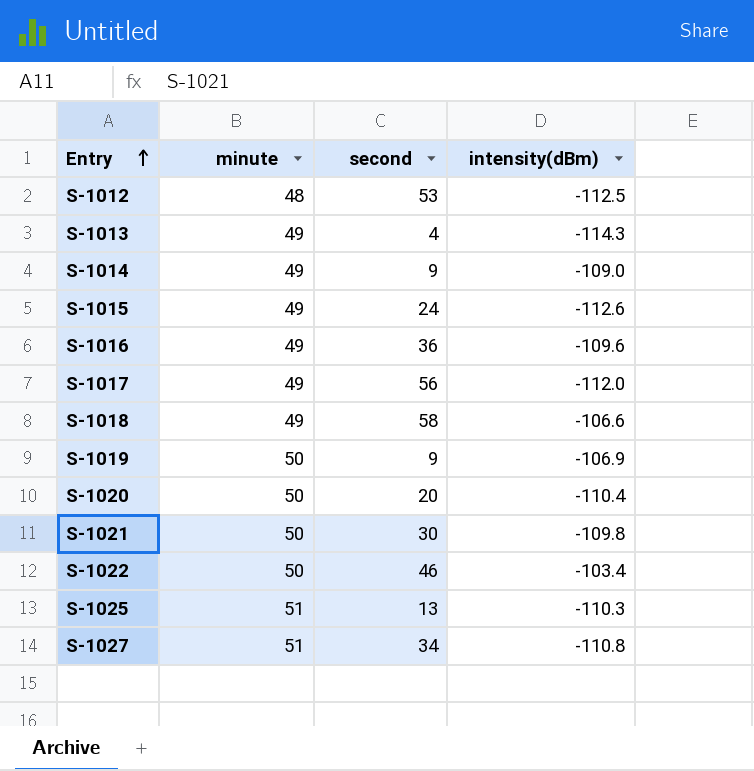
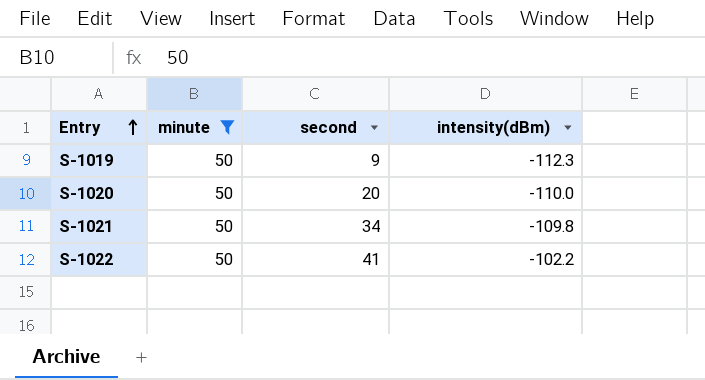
filter: none -> minute = 50
S-1019 | intensity(dBm): -106.9 -> -112.3
S-1020 | intensity(dBm): -110.4 -> -110.0
S-1021 | second: 30 -> 34
S-1022 | second: 46 -> 41
S-1022 | intensity(dBm): -103.4 -> -102.2

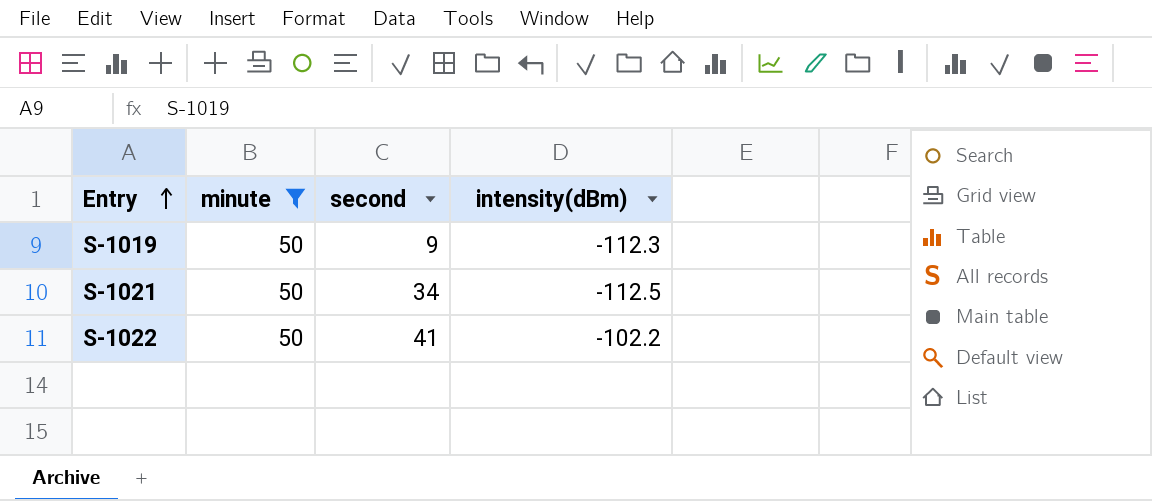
row S-1020: 50 | 20 | -110.0 -> none
S-1021 | intensity(dBm): -109.8 -> -112.5

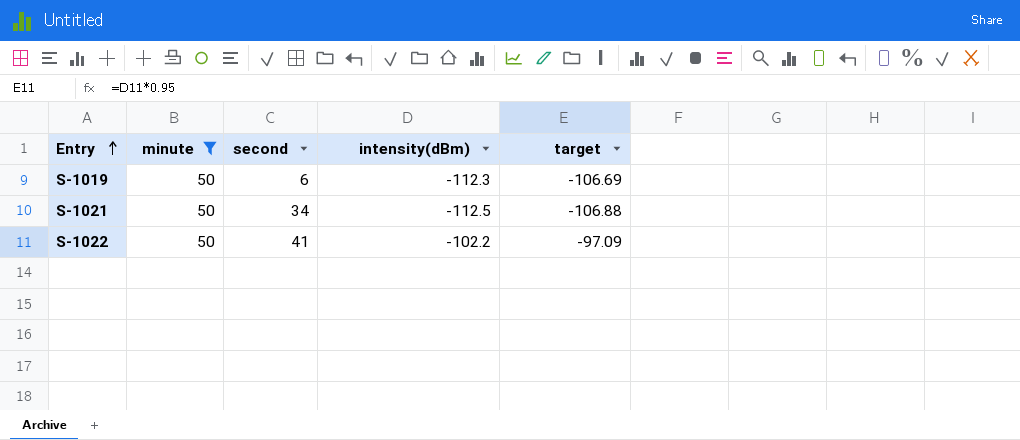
column target | formula: none -> [intensity(dBm)] * 0.95
S-1019 | second: 9 -> 6

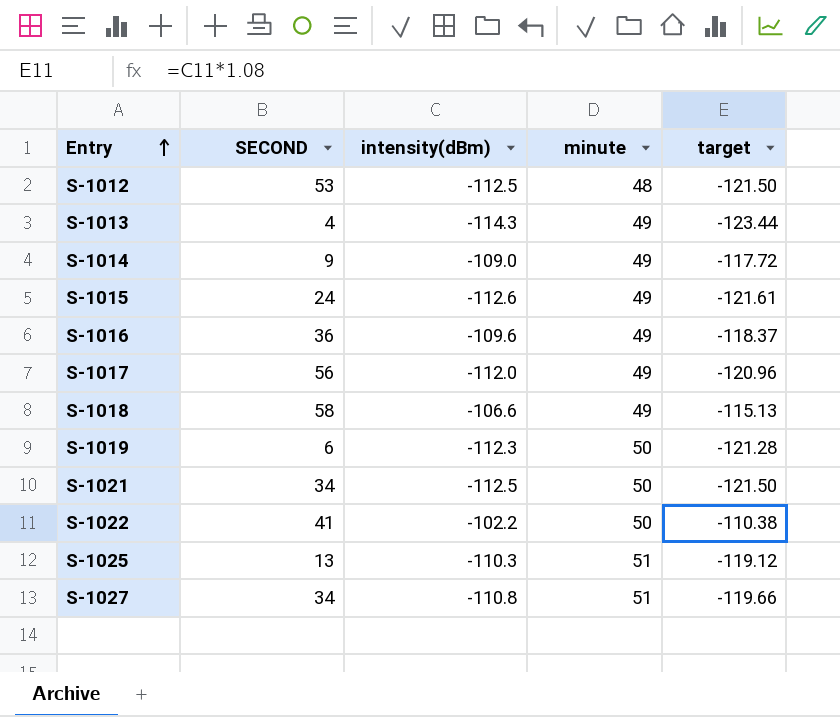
filter: minute = 50 -> none
column name: second -> SECOND
column minute | position: 2 -> 4
column target | formula: [intensity(dBm)] * 0.95 -> [intensity(dBm)] * 1.08

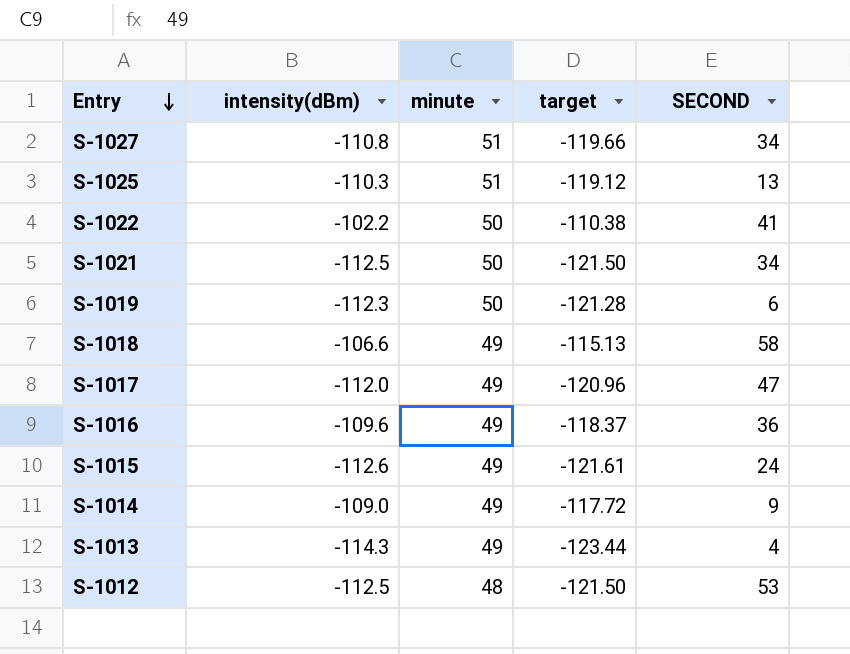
row order: Entry ascending -> Entry descending
column SECOND | position: 2 -> 5
S-1017 | SECOND: 56 -> 47

